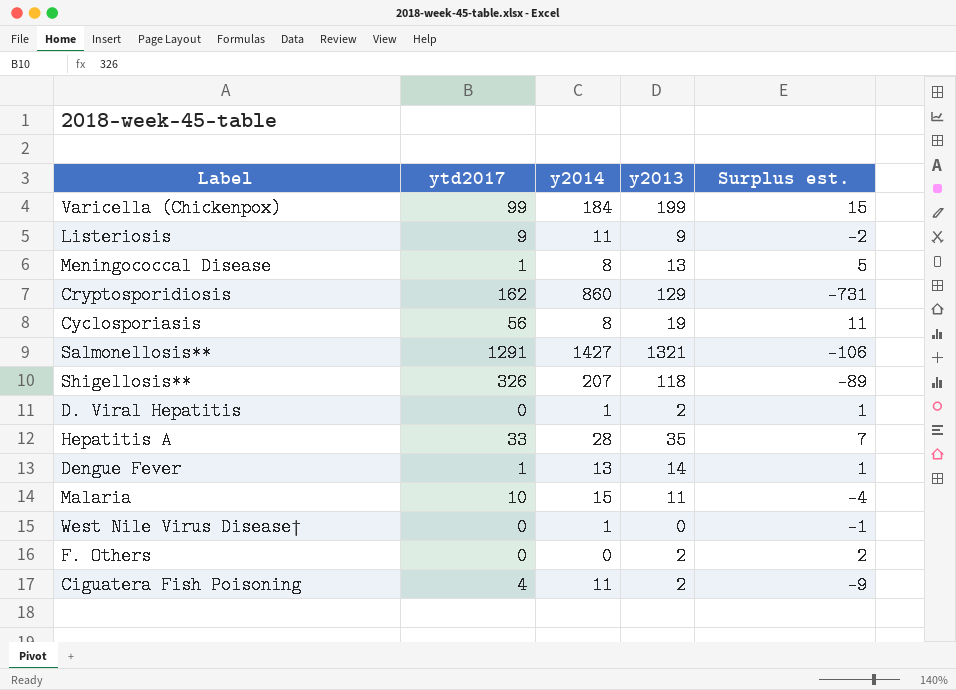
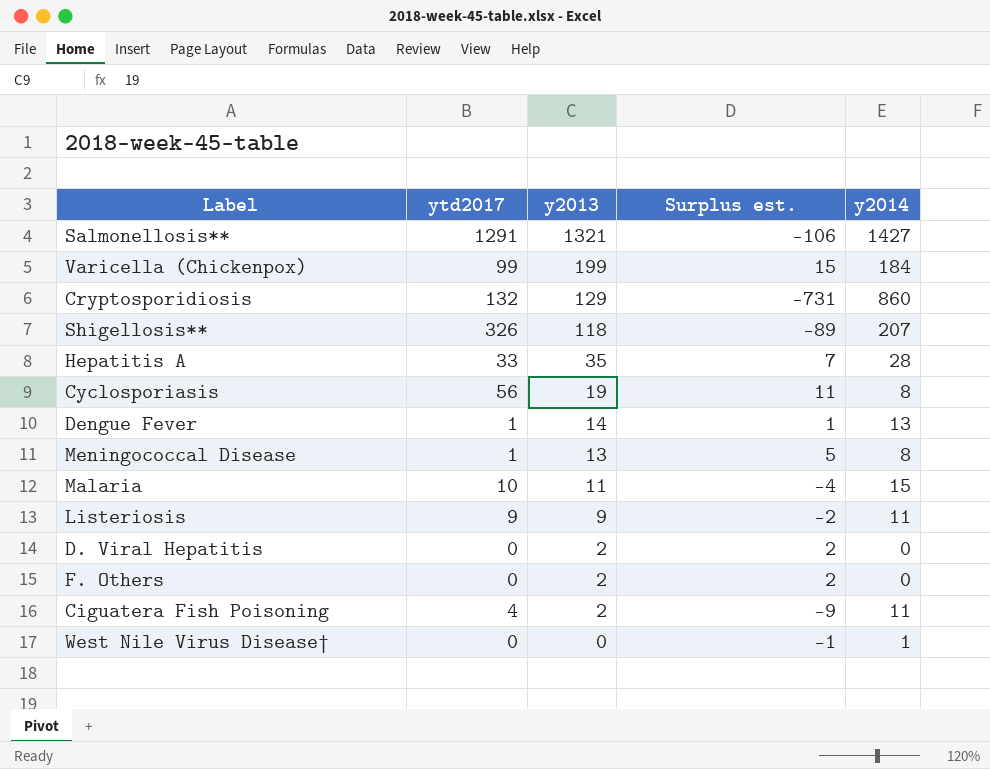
row order: none -> y2013 descending
column y2014 | position: 3 -> 5
Cryptosporidiosis | ytd2017: 162 -> 132
D. Viral Hepatitis | Surplus est.: 1 -> 2
D. Viral Hepatitis | y2014: 1 -> 0

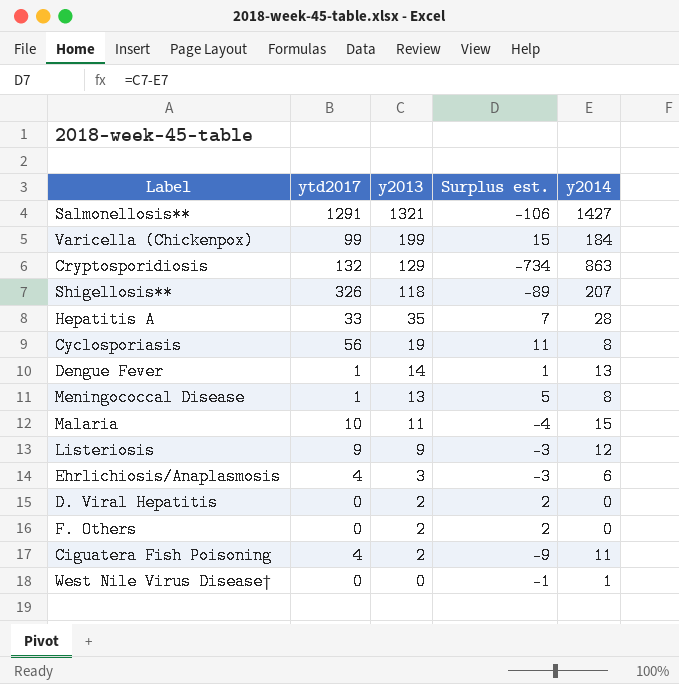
Cryptosporidiosis | Surplus est.: -731 -> -734
Cryptosporidiosis | y2014: 860 -> 863
Listeriosis | Surplus est.: -2 -> -3
Listeriosis | y2014: 11 -> 12
row Ehrlichiosis/Anaplasmosis: none -> 4 | 3 | -3 | 6

